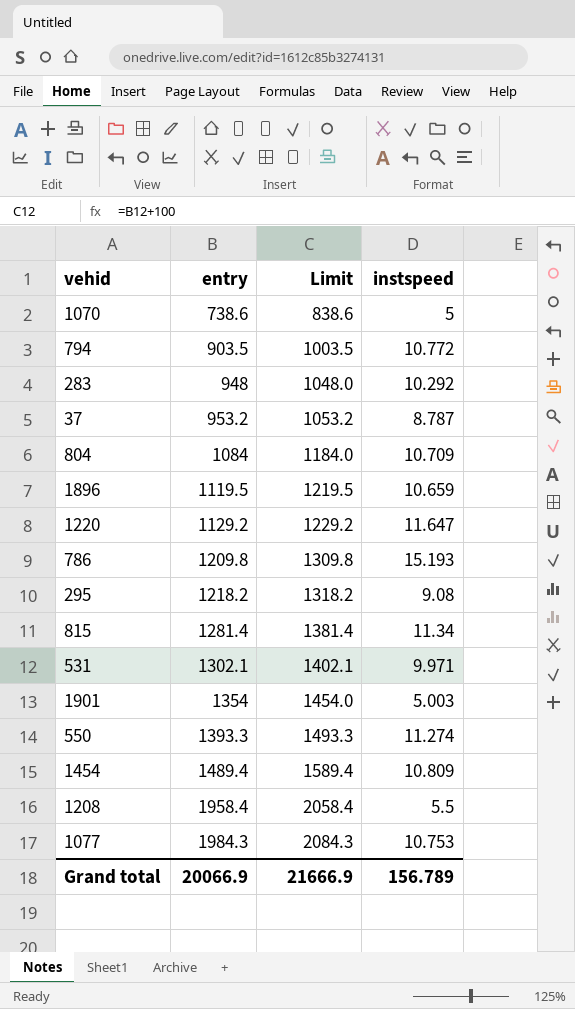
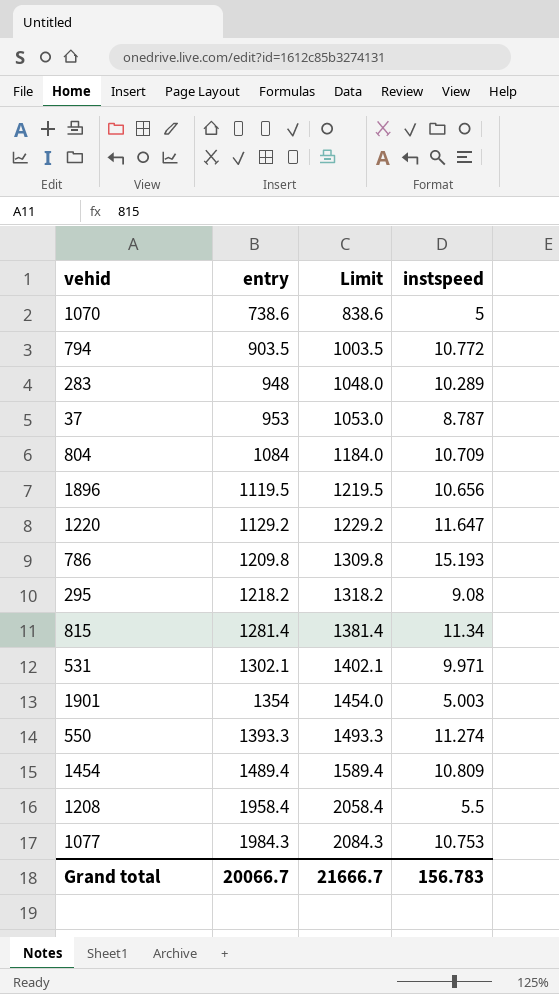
283 | instspeed: 10.292 -> 10.289
37 | entry: 953.2 -> 953
37 | Limit: 1053.2 -> 1053.0
1896 | instspeed: 10.659 -> 10.656
Grand total | entry: 20066.9 -> 20066.7
Grand total | Limit: 21666.9 -> 21666.7
Grand total | instspeed: 156.789 -> 156.783

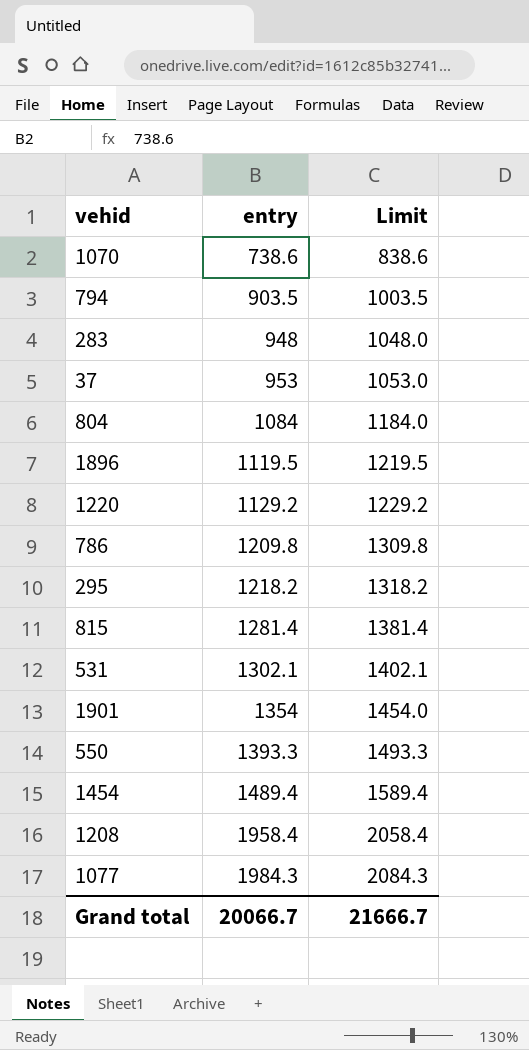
column instspeed | position: 4 -> none

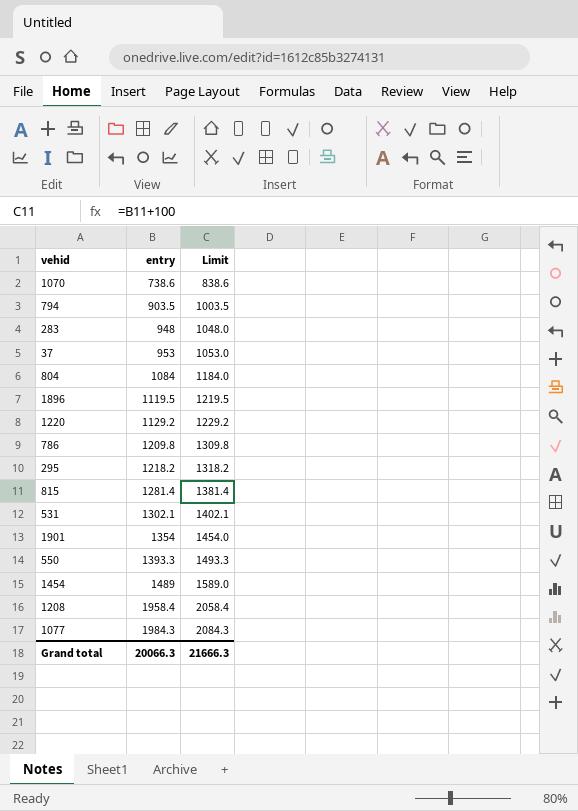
1454 | entry: 1489.4 -> 1489
1454 | Limit: 1589.4 -> 1589.0
Grand total | entry: 20066.7 -> 20066.3
Grand total | Limit: 21666.7 -> 21666.3

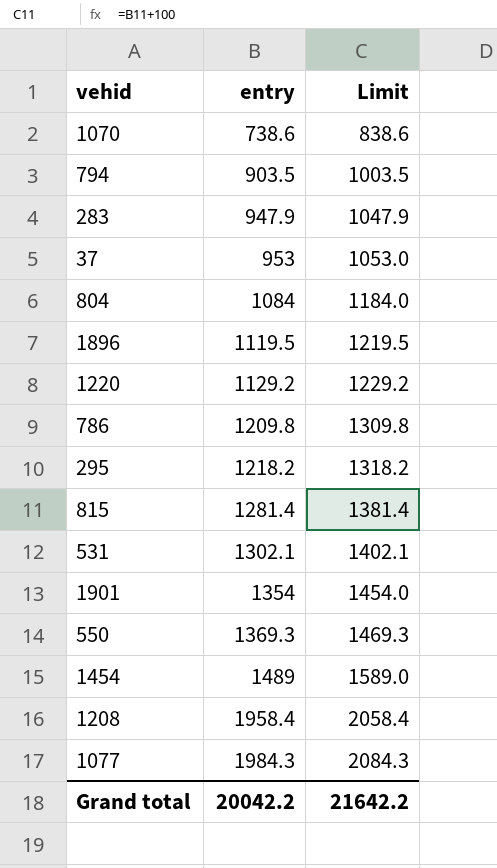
283 | entry: 948 -> 947.9
283 | Limit: 1048.0 -> 1047.9
550 | entry: 1393.3 -> 1369.3
550 | Limit: 1493.3 -> 1469.3
Grand total | entry: 20066.3 -> 20042.2
Grand total | Limit: 21666.3 -> 21642.2

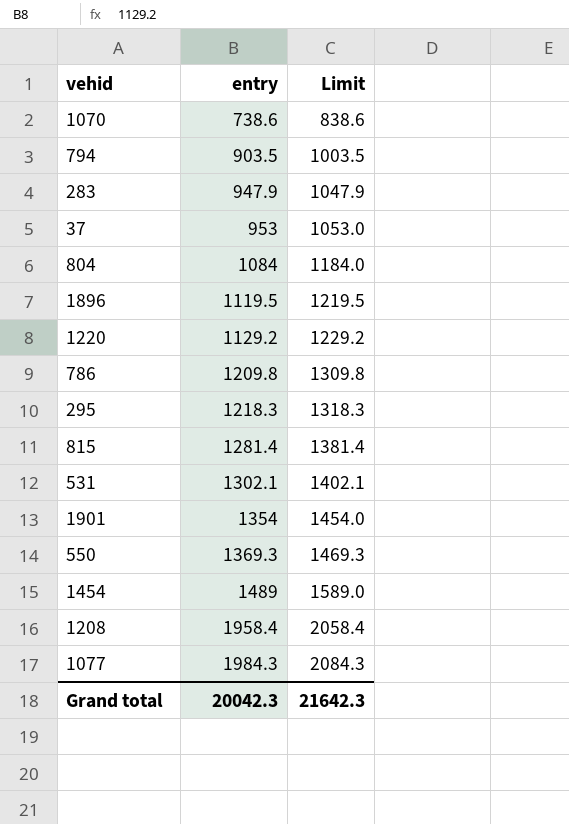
295 | entry: 1218.2 -> 1218.3
295 | Limit: 1318.2 -> 1318.3
Grand total | entry: 20042.2 -> 20042.3
Grand total | Limit: 21642.2 -> 21642.3

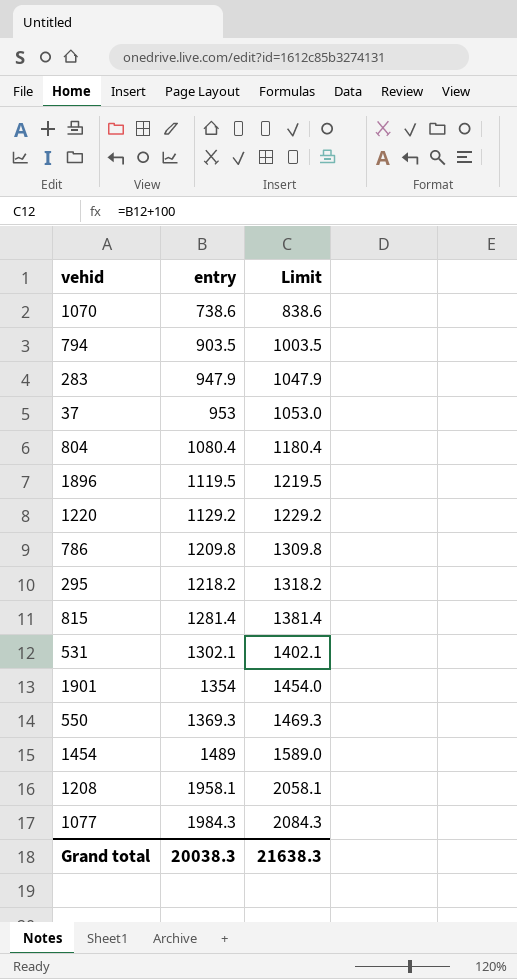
804 | entry: 1084 -> 1080.4
804 | Limit: 1184.0 -> 1180.4
295 | entry: 1218.3 -> 1218.2
295 | Limit: 1318.3 -> 1318.2
1208 | entry: 1958.4 -> 1958.1
1208 | Limit: 2058.4 -> 2058.1
Grand total | entry: 20042.3 -> 20038.3
Grand total | Limit: 21642.3 -> 21638.3

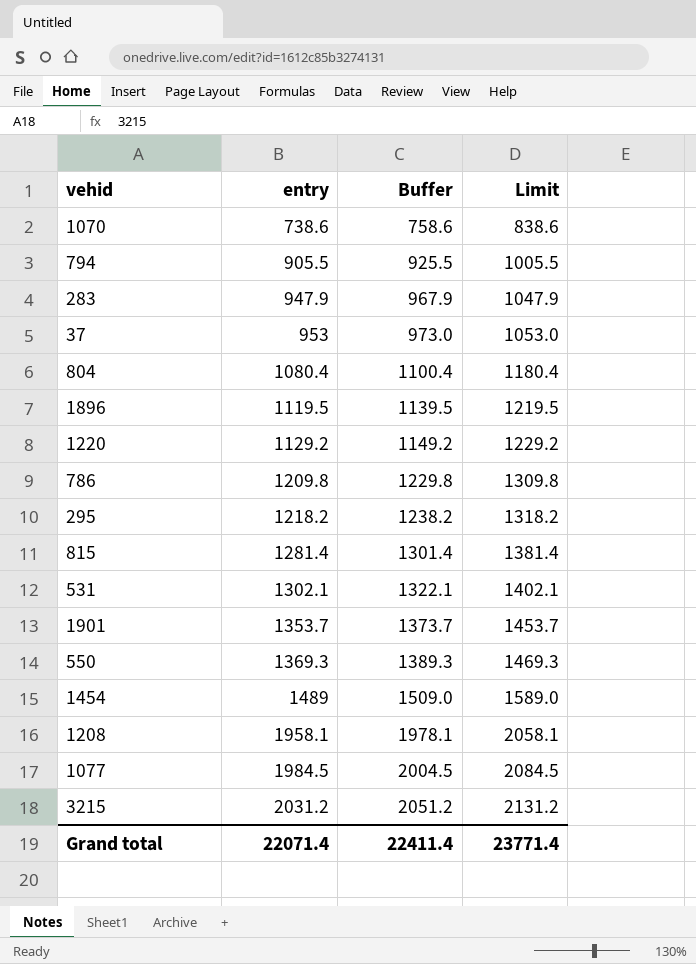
column Buffer | formula: none -> [entry] + 20
794 | entry: 903.5 -> 905.5
794 | Limit: 1003.5 -> 1005.5
1901 | entry: 1354 -> 1353.7
1901 | Limit: 1454.0 -> 1453.7
1077 | entry: 1984.3 -> 1984.5
1077 | Limit: 2084.3 -> 2084.5
row 3215: none -> 2031.2 | 2051.2 | 2131.2
Grand total | entry: 20038.3 -> 22071.4
Grand total | Limit: 21638.3 -> 23771.4

